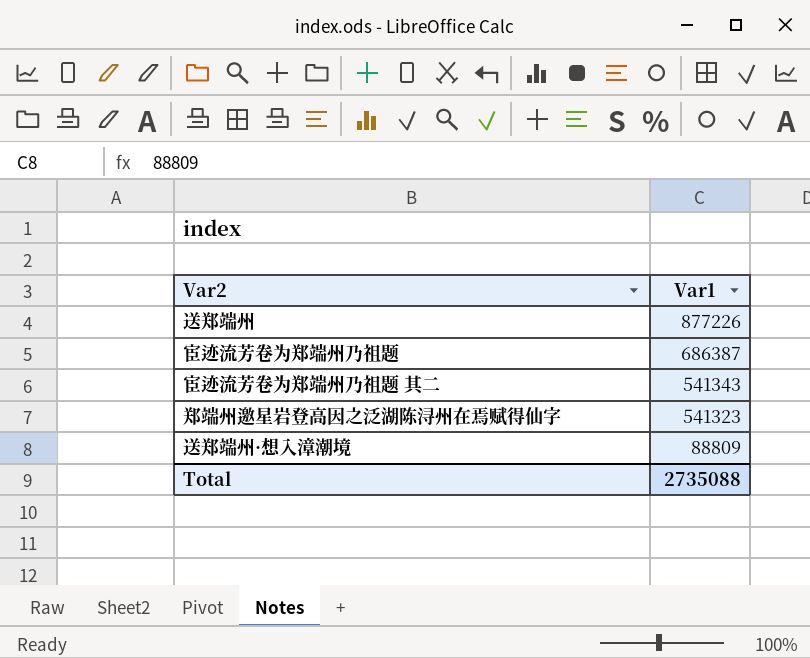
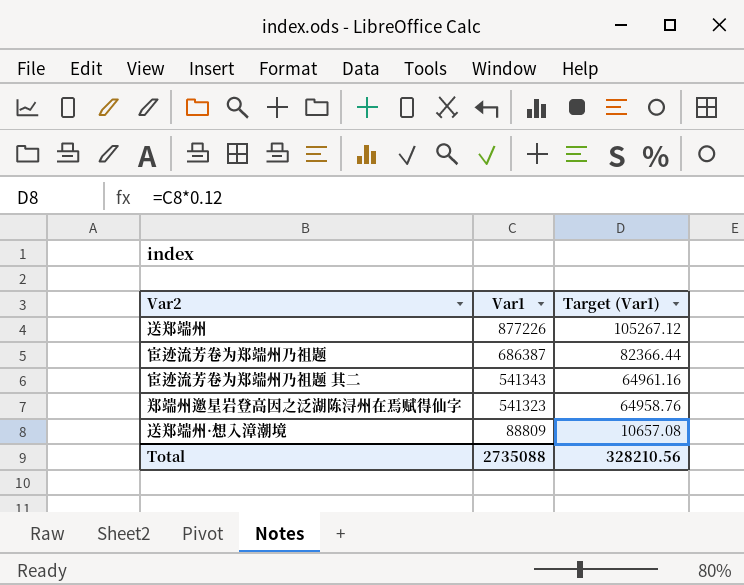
column Target (Var1) | formula: none -> [Var1] * 0.12

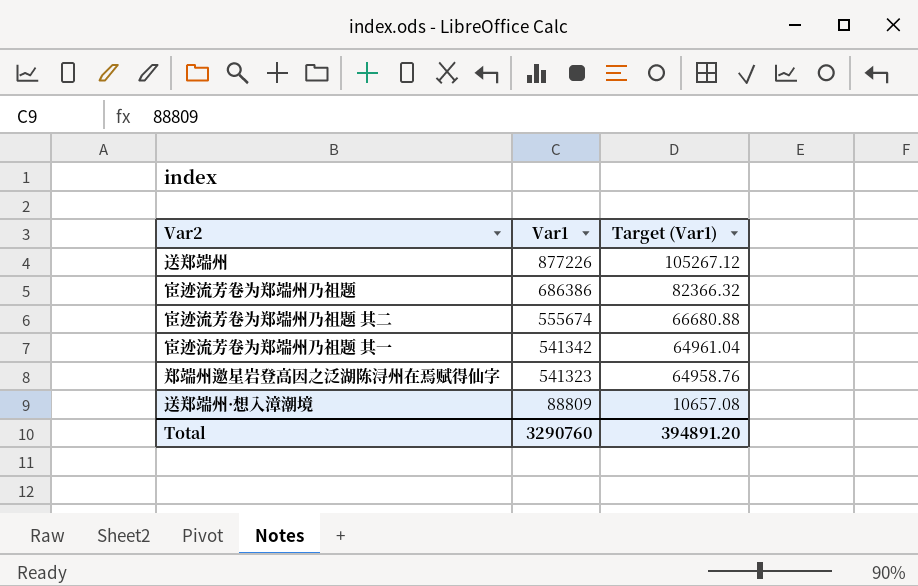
宦迹流芳卷为郑端州乃祖题 | Var1: 686387 -> 686386
宦迹流芳卷为郑端州乃祖题 | Target (Var1): 82366.44 -> 82366.32
宦迹流芳卷为郑端州乃祖题 其二 | Var1: 541343 -> 555674
宦迹流芳卷为郑端州乃祖题 其二 | Target (Var1): 64961.16 -> 66680.88
row 宦迹流芳卷为郑端州乃祖题 其一: none -> 541342 | 64961.04
Total | Var1: 2735088 -> 3290760
Total | Target (Var1): 328210.56 -> 394891.20

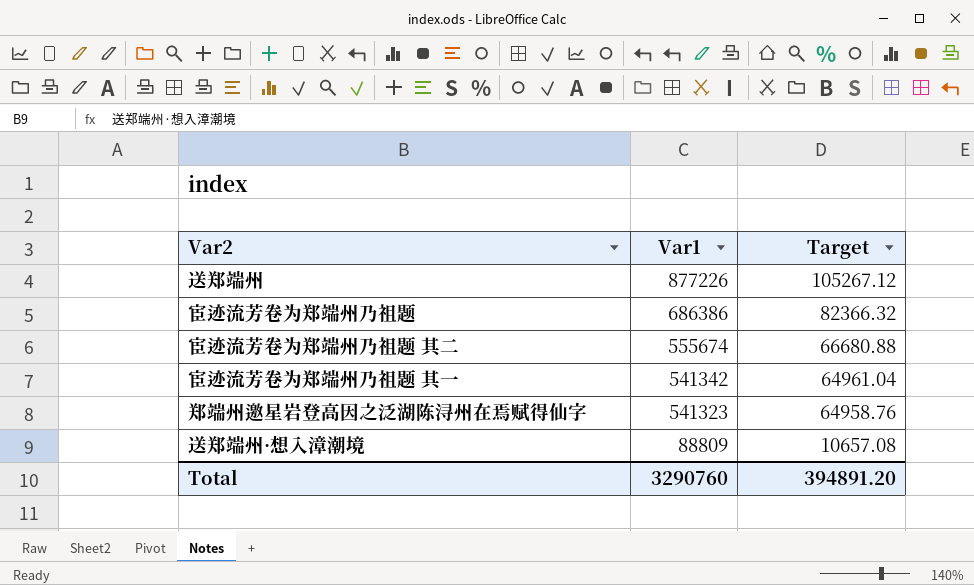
column name: Target (Var1) -> Target

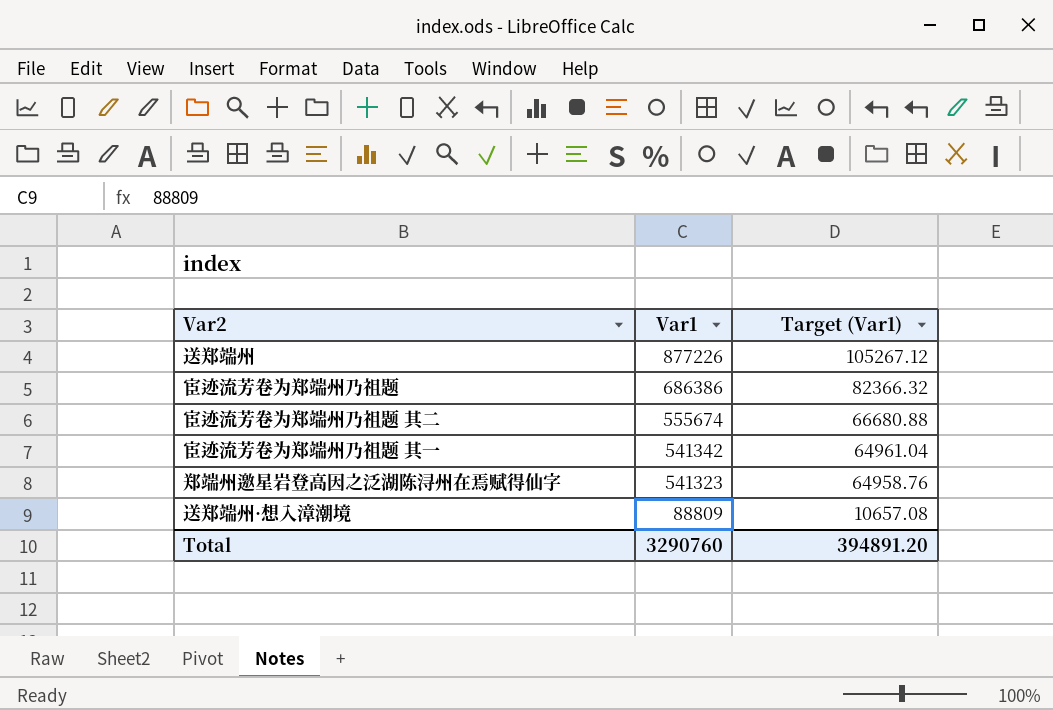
column name: Target -> Target (Var1)

